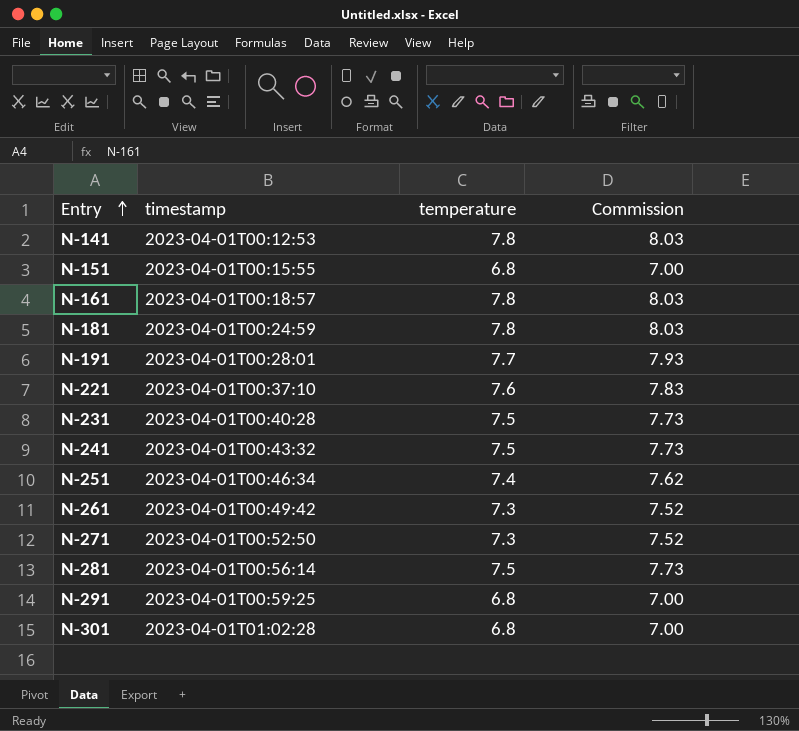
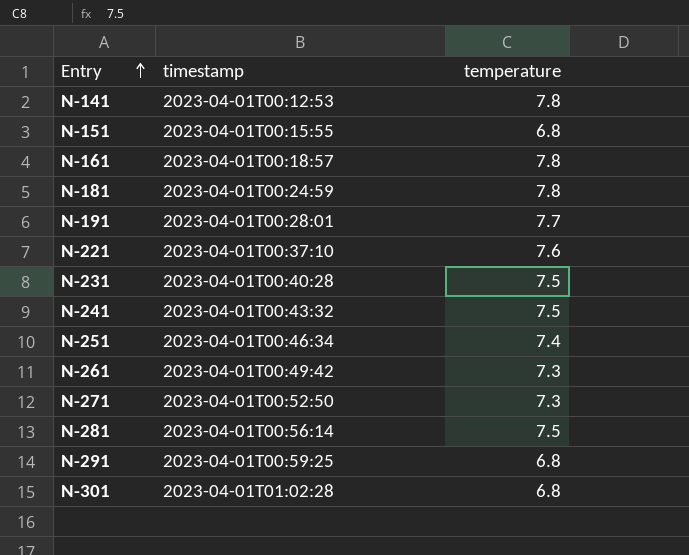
column Commission | formula: [temperature] * 1.03 -> none

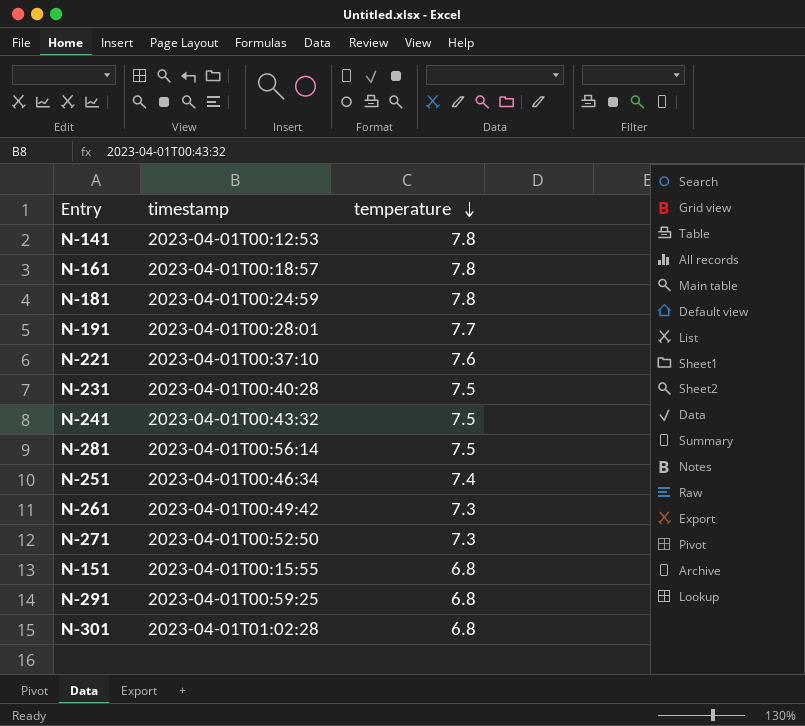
row order: Entry ascending -> temperature descending

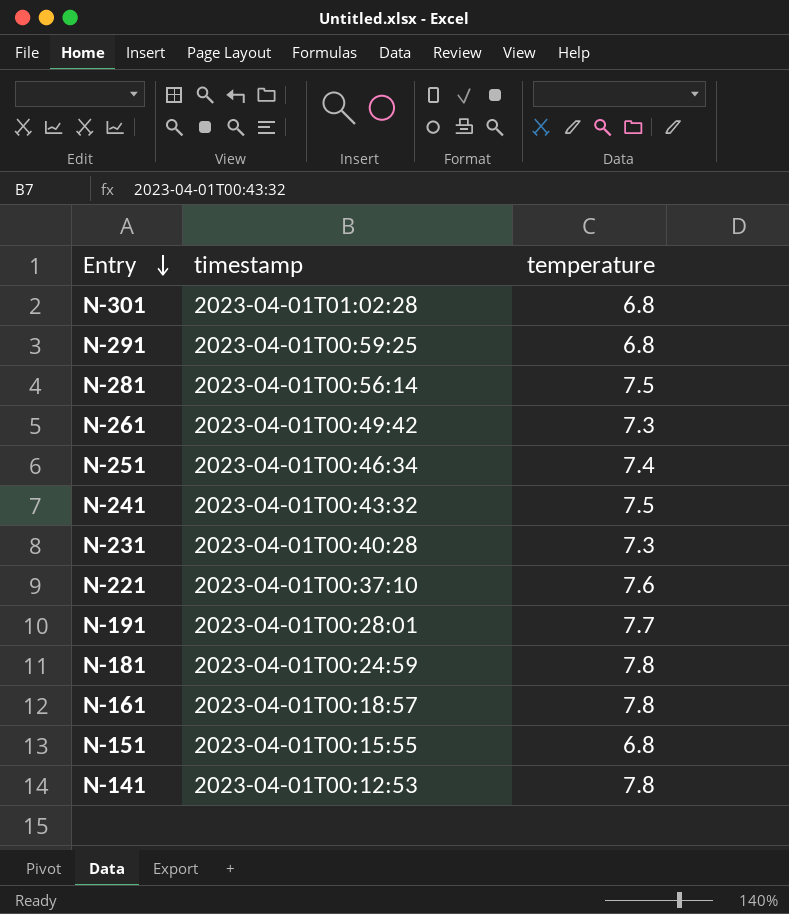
row order: temperature descending -> Entry descending
row N-271: 2023-04-01T00:52:50 | 7.3 -> none
N-231 | temperature: 7.5 -> 7.3

